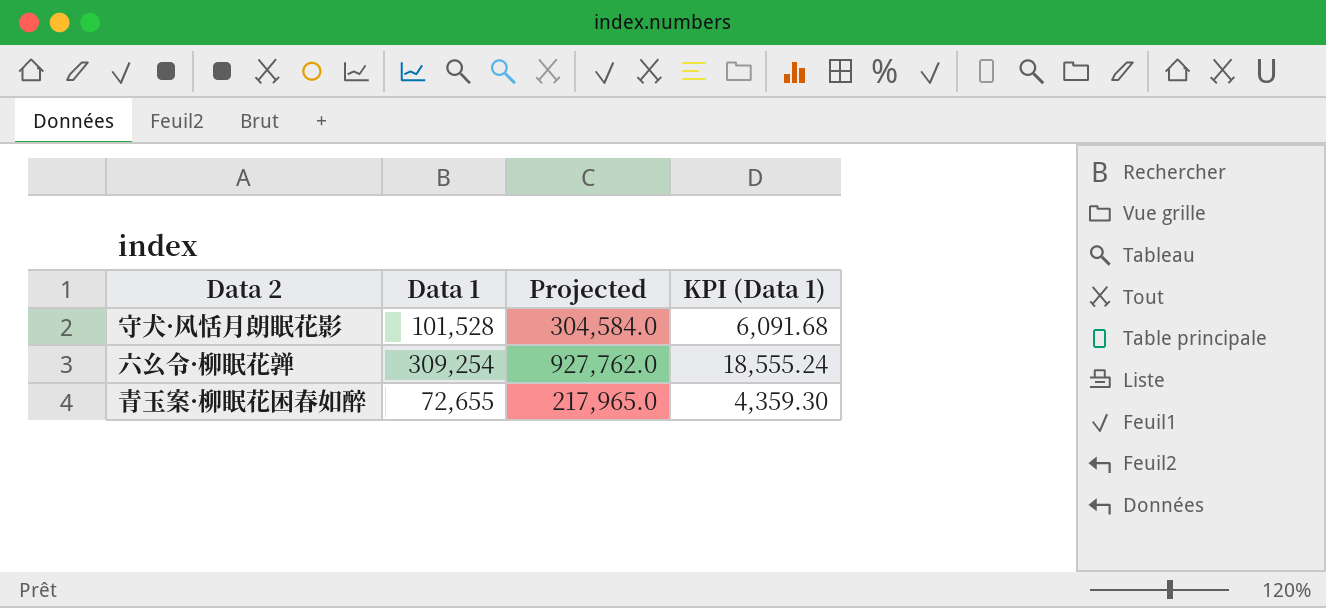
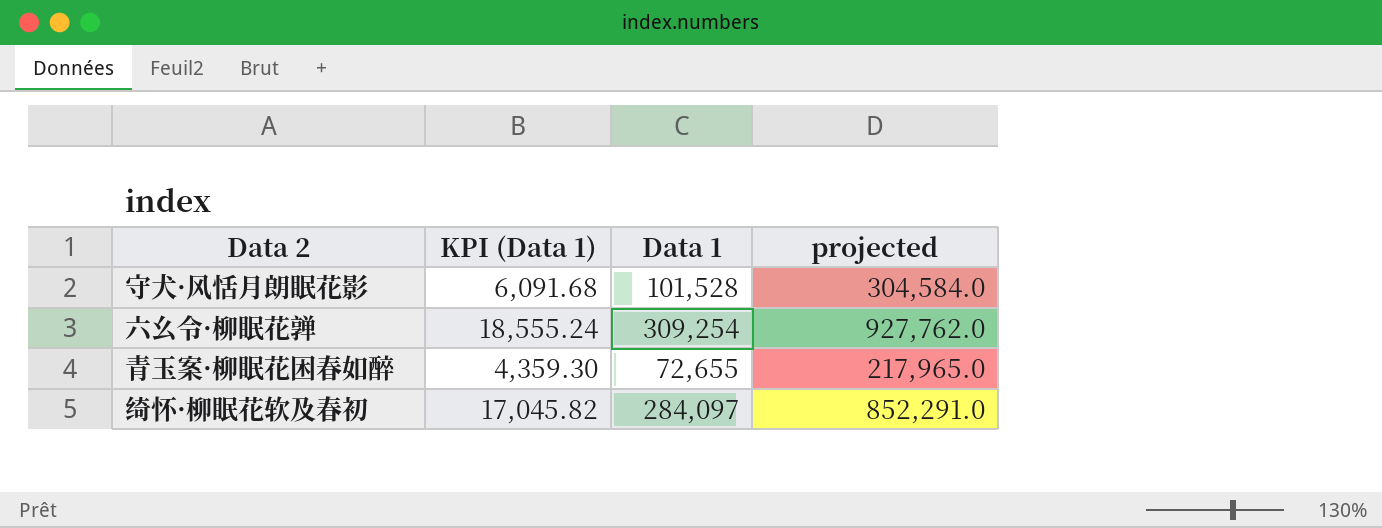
column KPI (Data 1) | position: 4 -> 2
column name: Projected -> projected
row 绮怀·柳眠花软及春初: none -> 17,045.82 | 284,097 | 852,291.0

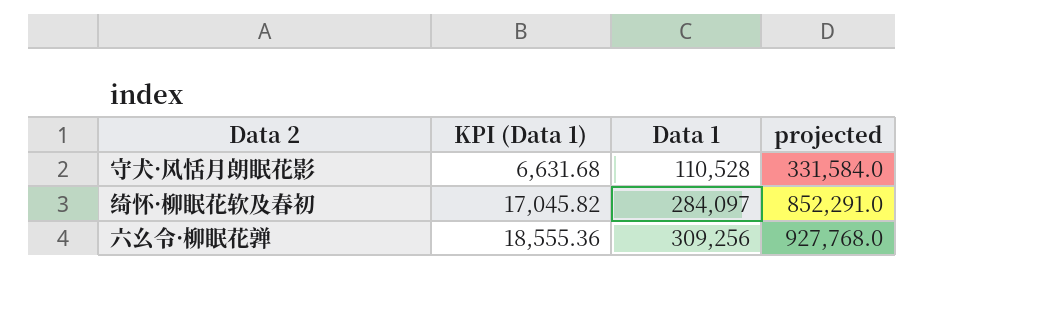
row order: none -> KPI (Data 1) ascending
row 青玉案·柳眠花困春如醉: 4,359.30 | 72,655 | 217,965.0 -> none
守犬·风恬月朗眠花影 | KPI (Data 1): 6,091.68 -> 6,631.68
守犬·风恬月朗眠花影 | Data 1: 101,528 -> 110,528
守犬·风恬月朗眠花影 | projected: 304,584.0 -> 331,584.0
六幺令·柳眠花亸 | KPI (Data 1): 18,555.24 -> 18,555.36
六幺令·柳眠花亸 | Data 1: 309,254 -> 309,256
六幺令·柳眠花亸 | projected: 927,762.0 -> 927,768.0

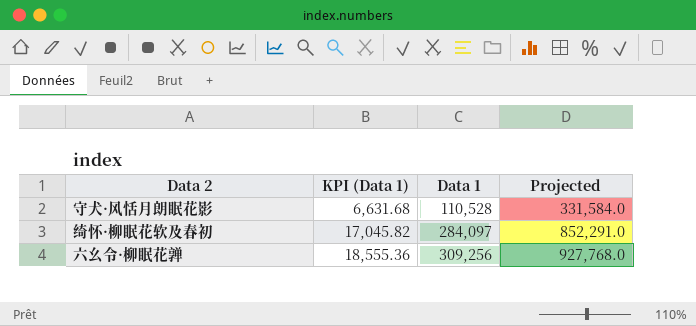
column name: projected -> Projected

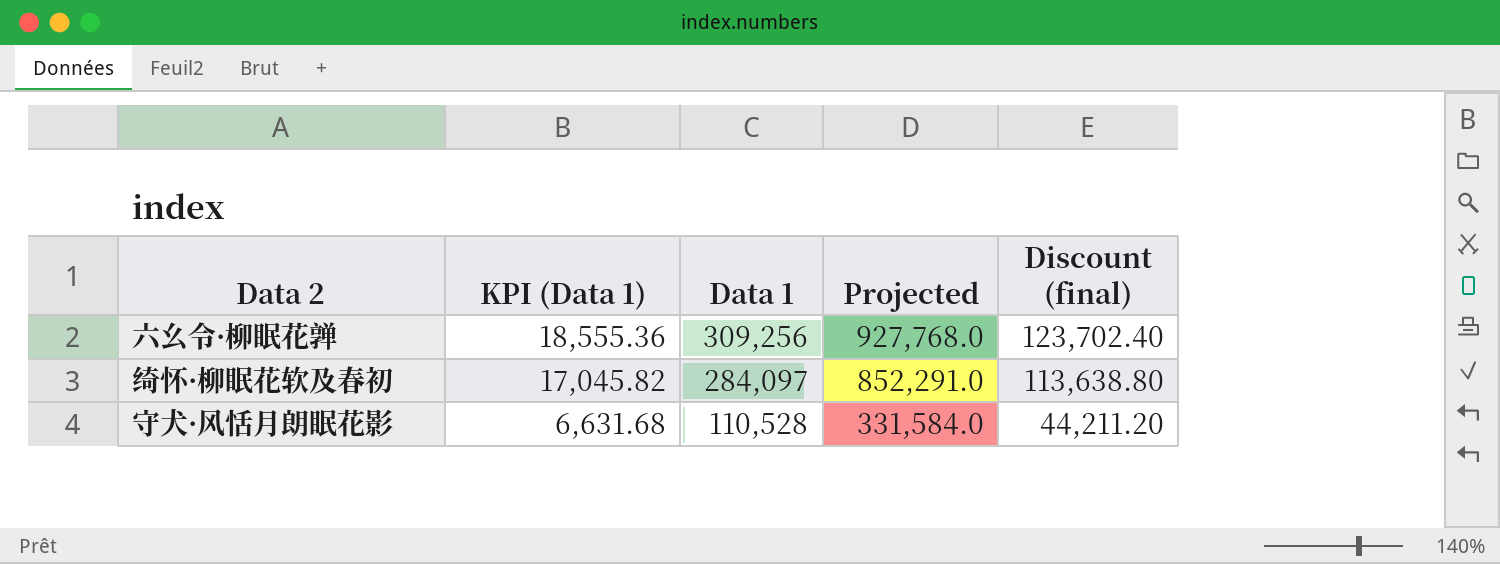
row order: KPI (Data 1) ascending -> KPI (Data 1) descending
column Discount (final) | formula: none -> [Data 1] * 0.4

